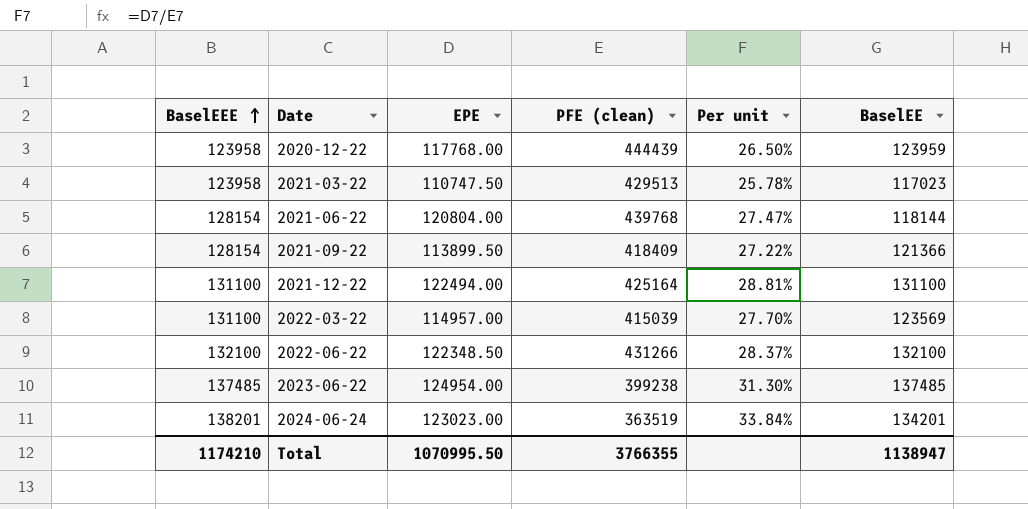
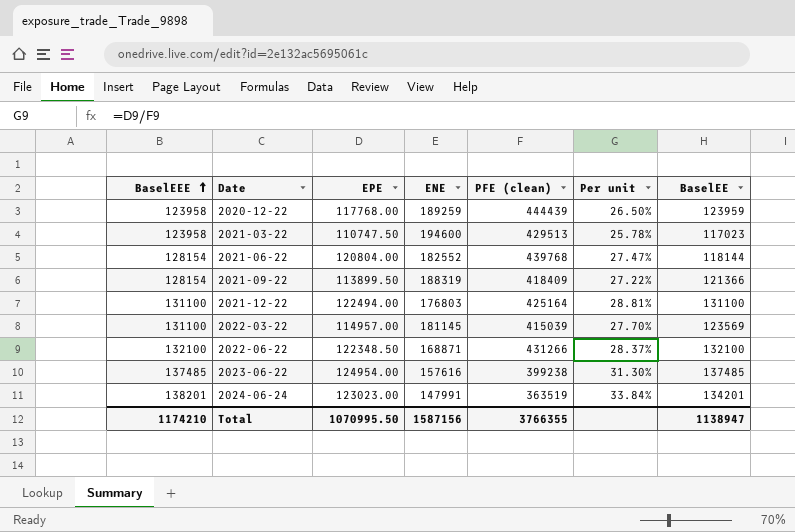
column ENE | position: none -> 4

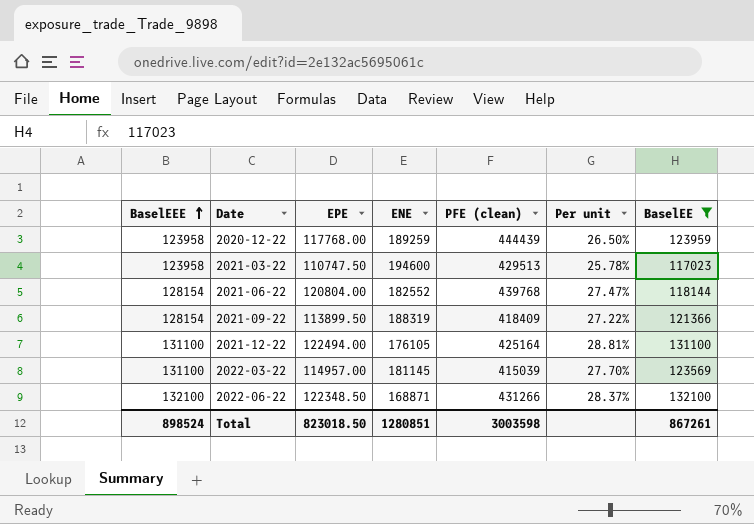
filter: none -> BaselEE <= 132100
2021-12-22 | ENE: 176803 -> 176105
Total | BaselEEE: 1174210 -> 898524
Total | EPE: 1070995.50 -> 823018.50
Total | ENE: 1587156 -> 1280851
Total | PFE (clean): 3766355 -> 3003598
Total | BaselEE: 1138947 -> 867261

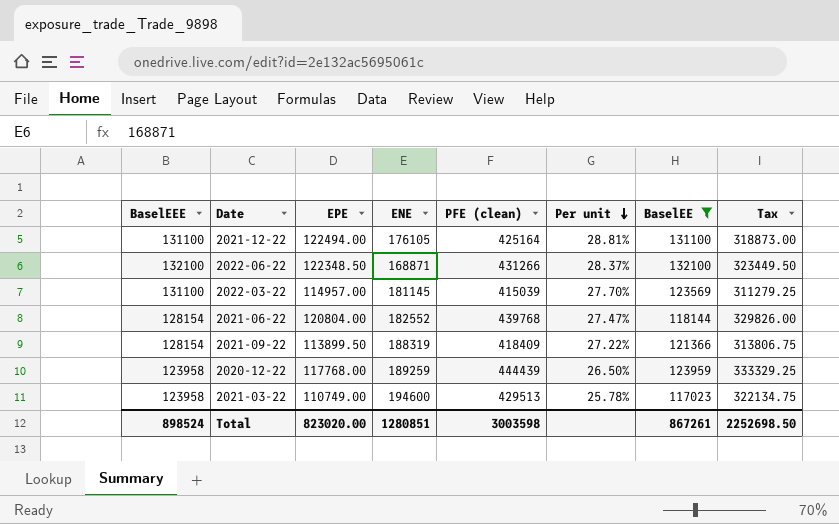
row order: BaselEEE ascending -> Per unit descending
column Tax | formula: none -> [PFE (clean)] * 0.75
2021-03-22 | EPE: 110747.50 -> 110749.00
Total | EPE: 823018.50 -> 823020.00

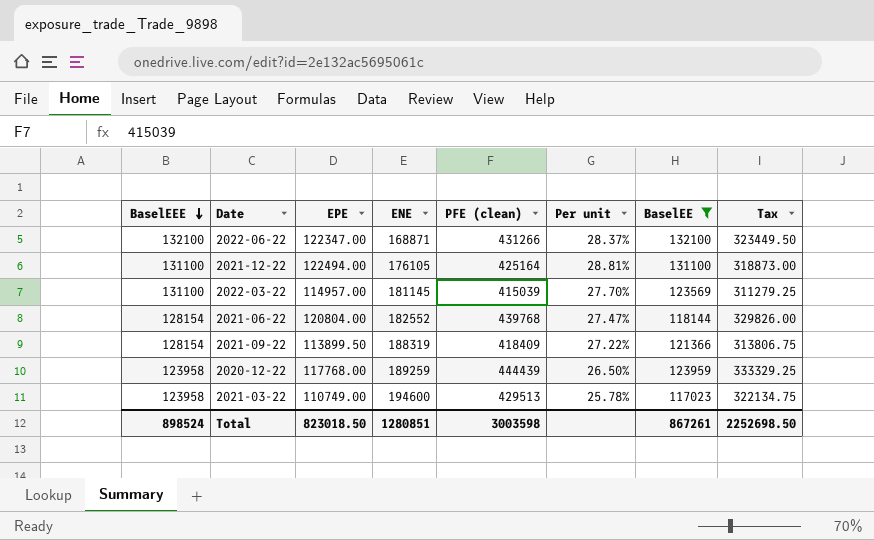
row order: Per unit descending -> BaselEEE descending
2022-06-22 | EPE: 122348.50 -> 122347.00
Total | EPE: 823020.00 -> 823018.50

